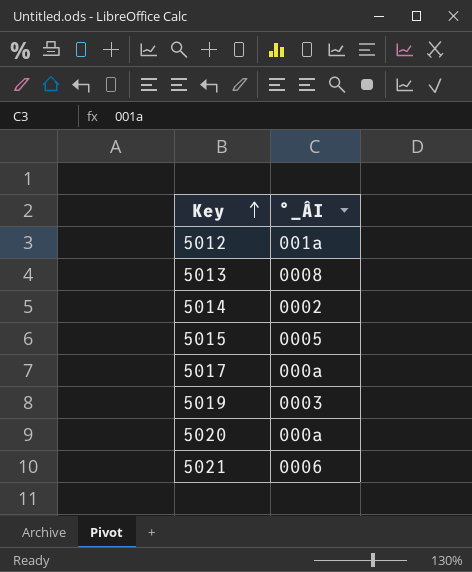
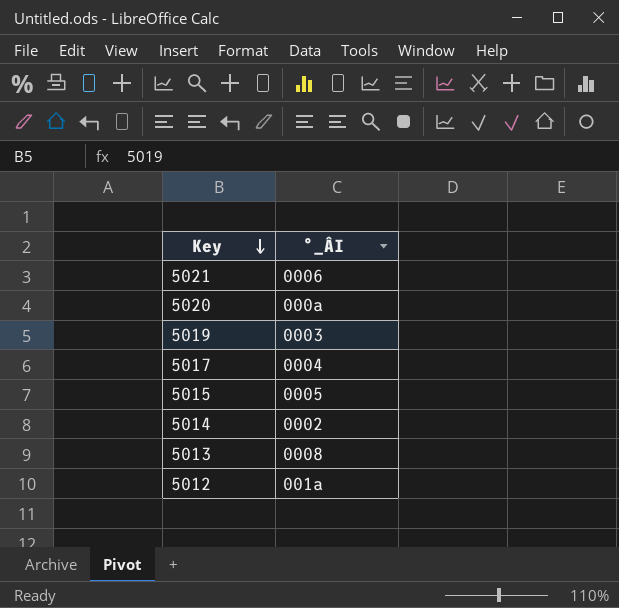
row order: Key ascending -> Key descending
5017 | °_ÂI: 000a -> 0004

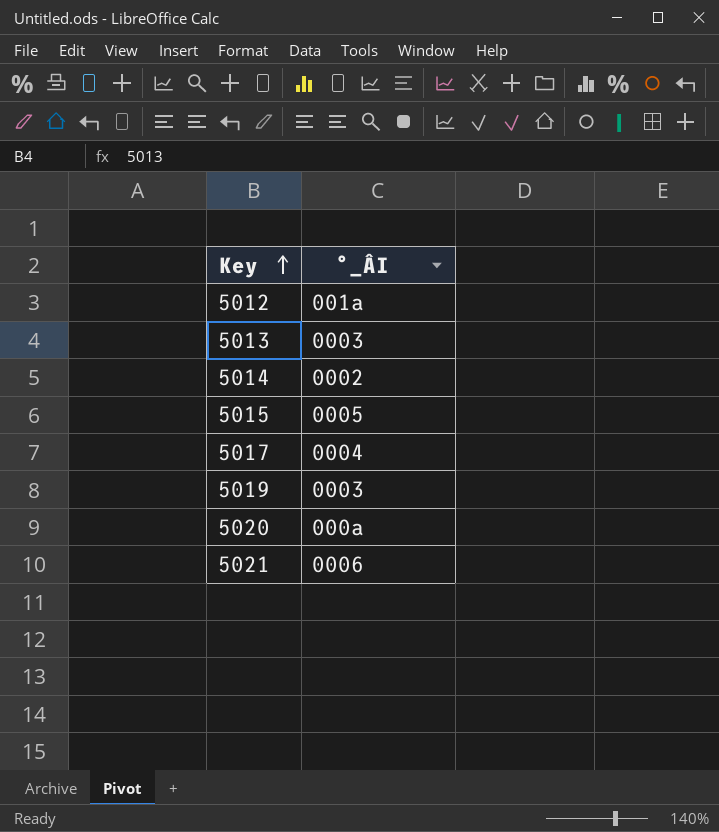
row order: Key descending -> Key ascending
5013 | °_ÂI: 0008 -> 0003

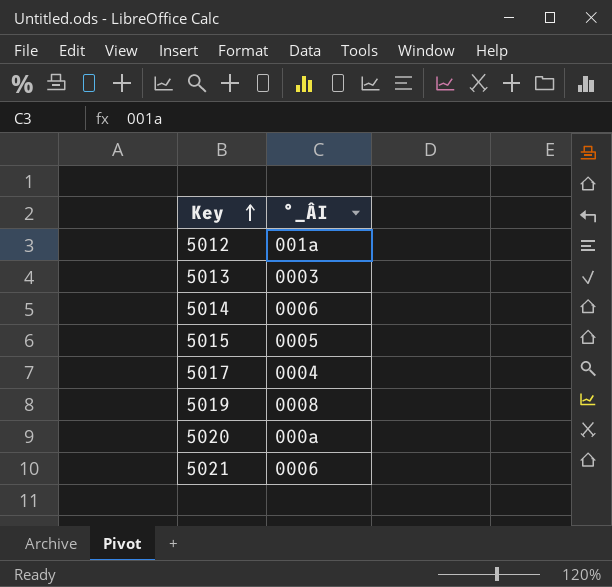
5014 | °_ÂI: 0002 -> 0006
5019 | °_ÂI: 0003 -> 0008

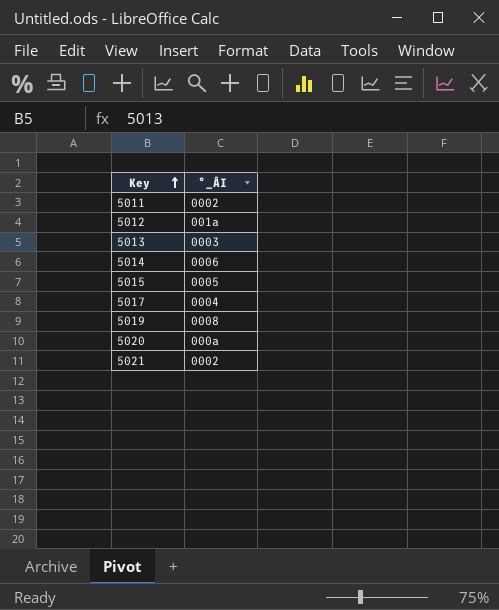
row 5011: none -> 0002
5021 | °_ÂI: 0006 -> 0002

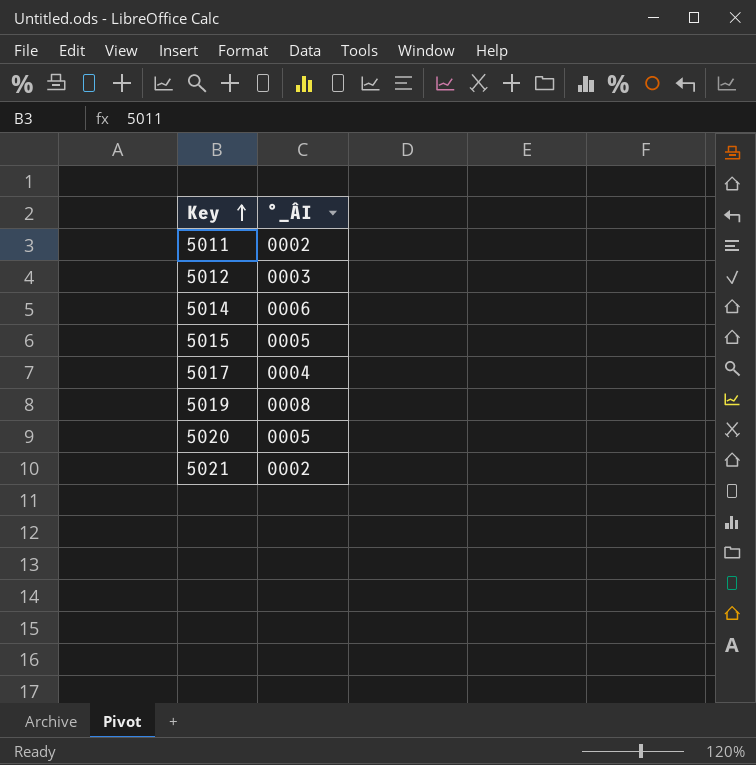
row 5013: 0003 -> none
5012 | °_ÂI: 001a -> 0003
5020 | °_ÂI: 000a -> 0005

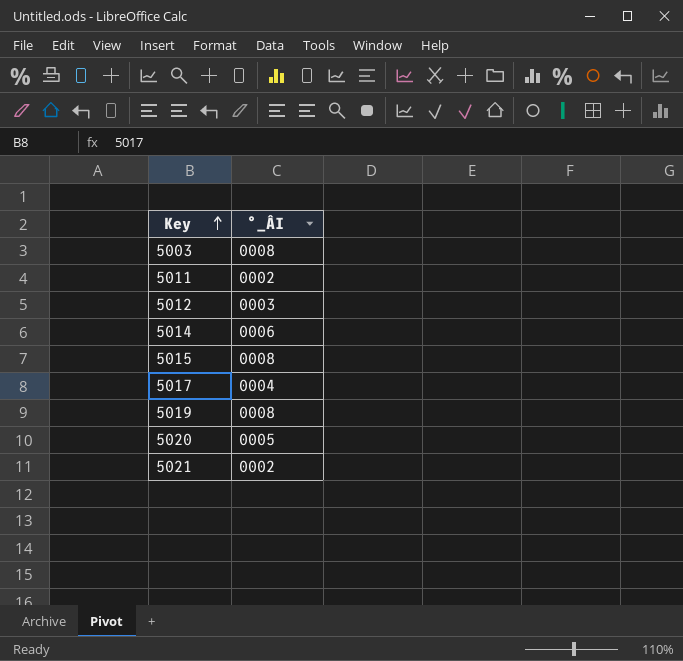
row 5003: none -> 0008
5015 | °_ÂI: 0005 -> 0008

